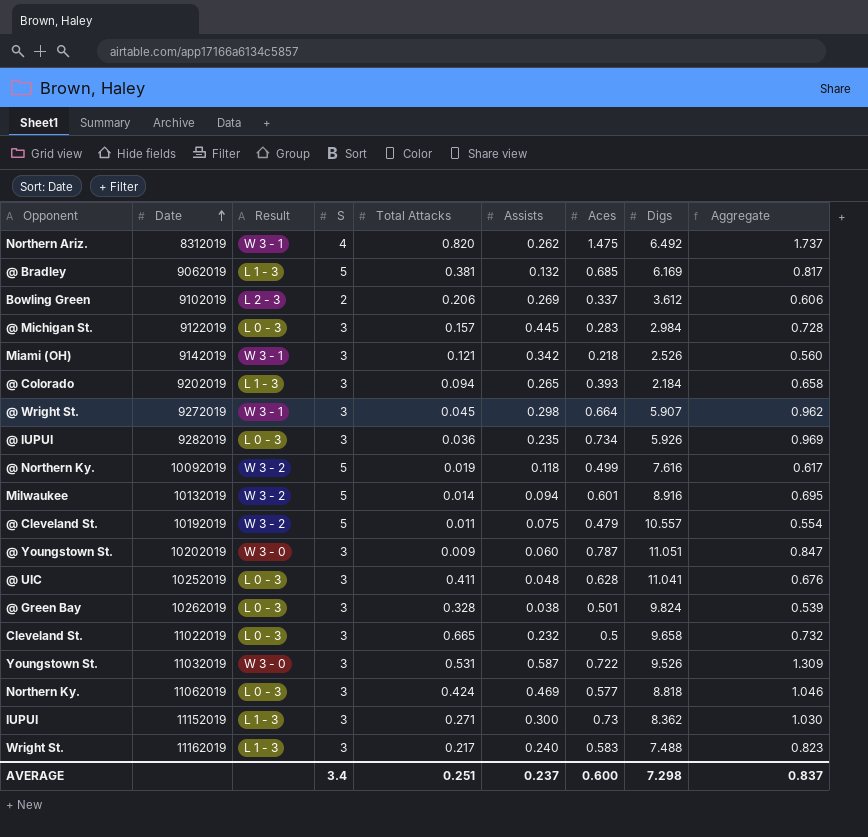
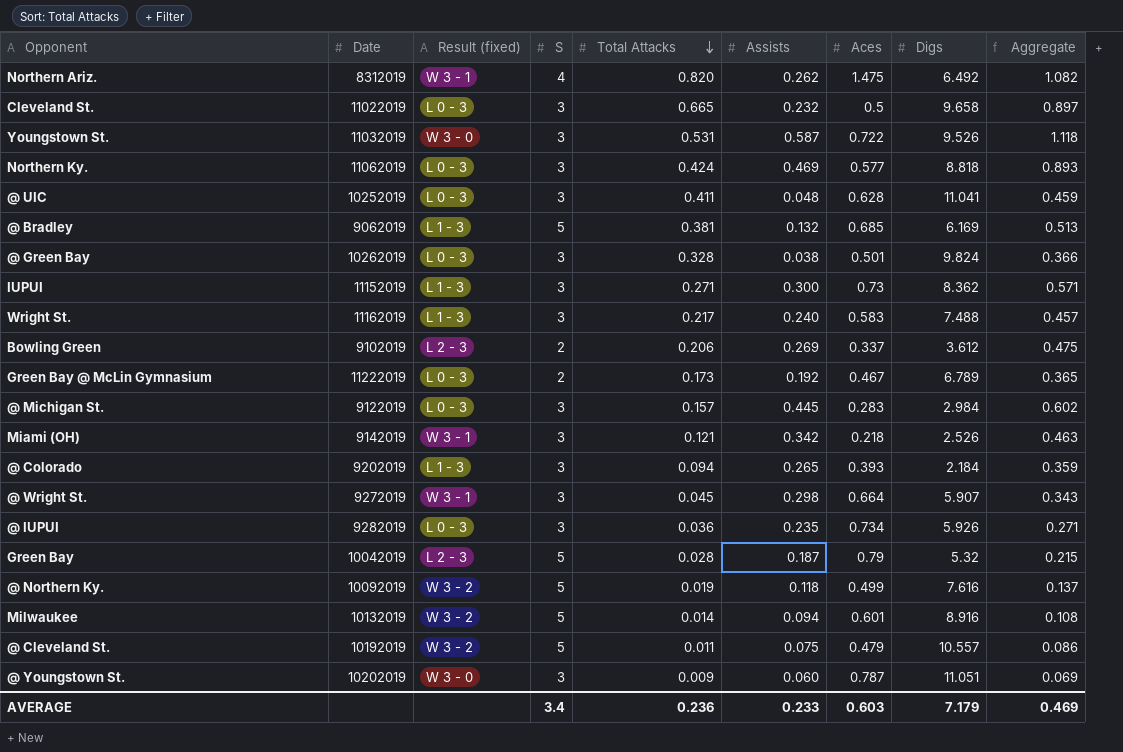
row order: Date ascending -> Total Attacks descending
column name: Result -> Result (fixed)
column Aggregate | formula: [Assists] + [Aces] -> [Total Attacks] + [Assists]
row Green Bay @ McLin Gymnasium: none -> 11222019 | L 0 - 3 | 2 | 0.173 | 0.192 | 0.467 | 6.789 | 0.365
row Green Bay: none -> 10042019 | L 2 - 3 | 5 | 0.028 | 0.187 | 0.79 | 5.32 | 0.215
AVERAGE | Total Attacks: 0.251 -> 0.236
AVERAGE | Assists: 0.237 -> 0.233
AVERAGE | Aces: 0.600 -> 0.603
AVERAGE | Digs: 7.298 -> 7.179
AVERAGE | Aggregate: 0.837 -> 0.469

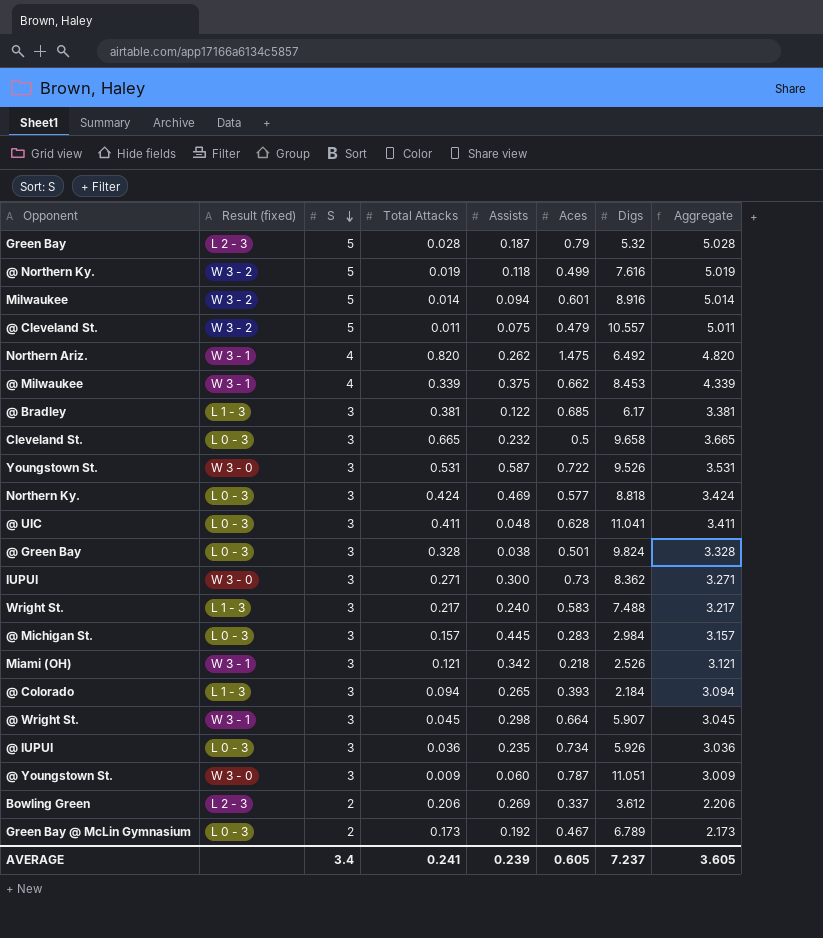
row order: Total Attacks descending -> S descending
column Date | position: 2 -> none
column Aggregate | formula: [Total Attacks] + [Assists] -> [S] + [Total Attacks]
row @ Milwaukee: none -> W 3 - 1 | 4 | 0.339 | 0.375 | 0.662 | 8.453 | 4.339
@ Bradley | S: 5 -> 3
@ Bradley | Assists: 0.132 -> 0.122
@ Bradley | Digs: 6.169 -> 6.17
IUPUI | Result (fixed): L 1 - 3 -> W 3 - 0
AVERAGE | Total Attacks: 0.236 -> 0.241
AVERAGE | Assists: 0.233 -> 0.239
AVERAGE | Aces: 0.603 -> 0.605
AVERAGE | Digs: 7.179 -> 7.237
AVERAGE | Aggregate: 0.469 -> 3.605

